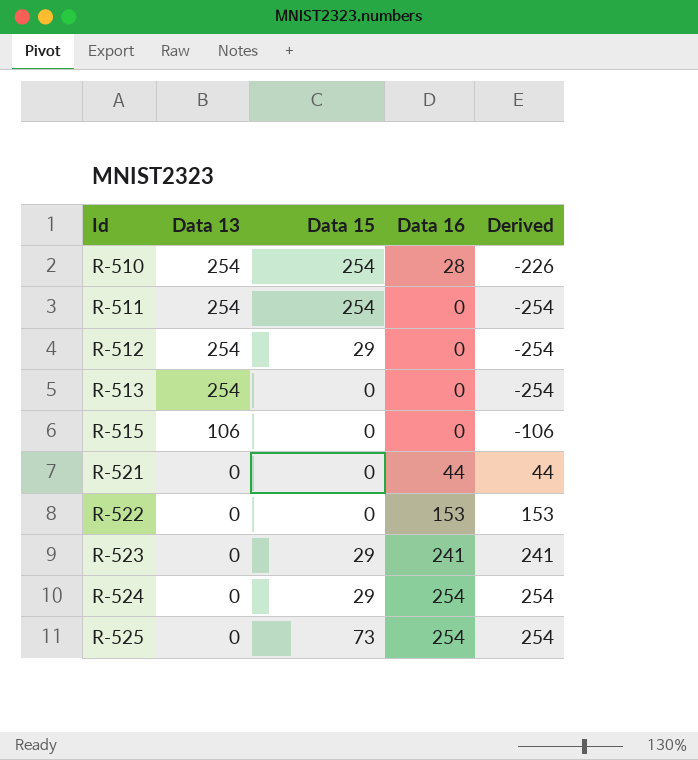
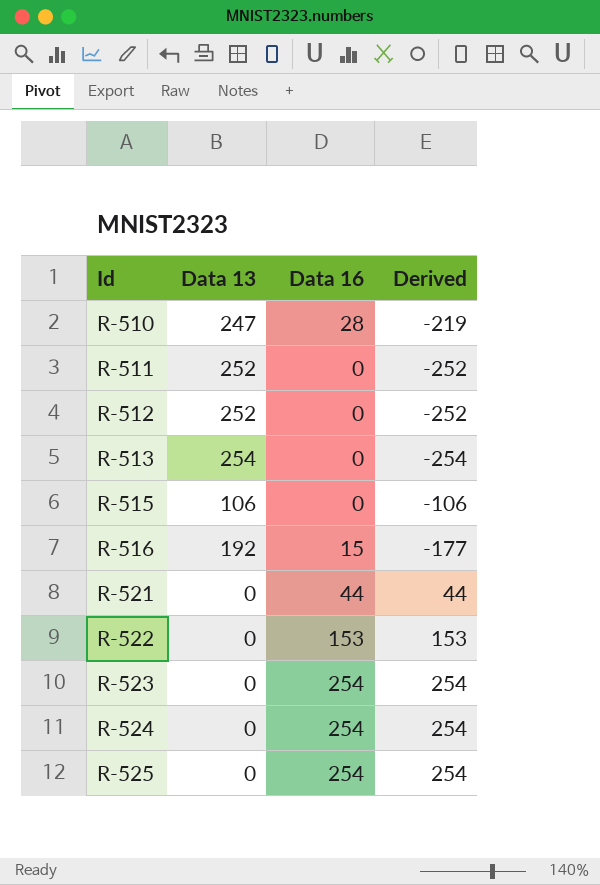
column Data 15 | position: 3 -> none
R-510 | Data 13: 254 -> 247
R-510 | Derived: -226 -> -219
R-511 | Data 13: 254 -> 252
R-511 | Derived: -254 -> -252
R-512 | Data 13: 254 -> 252
R-512 | Derived: -254 -> -252
row R-516: none -> 192 | 15 | -177
R-523 | Data 16: 241 -> 254
R-523 | Derived: 241 -> 254

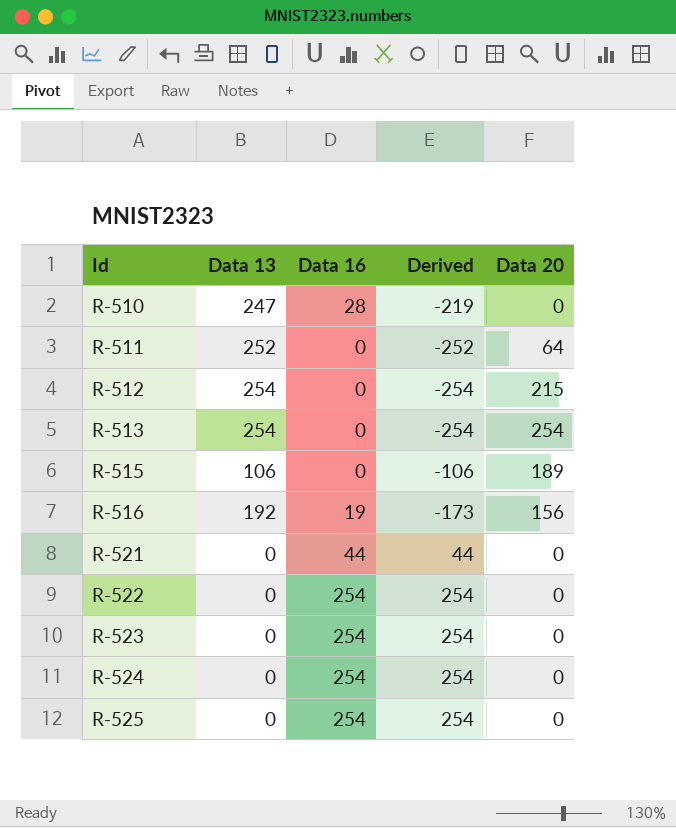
column Data 20 | position: none -> 5
R-512 | Data 13: 252 -> 254
R-512 | Derived: -252 -> -254
R-516 | Data 16: 15 -> 19
R-516 | Derived: -177 -> -173
R-522 | Data 16: 153 -> 254
R-522 | Derived: 153 -> 254

